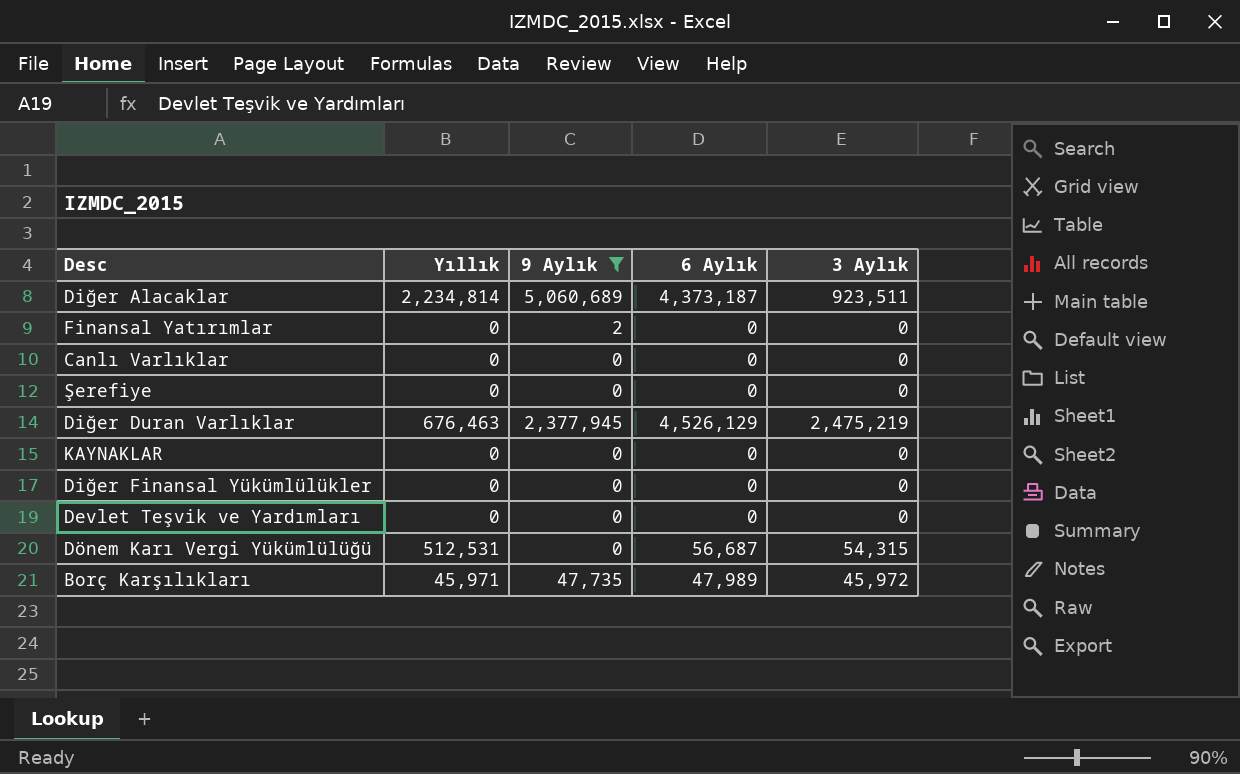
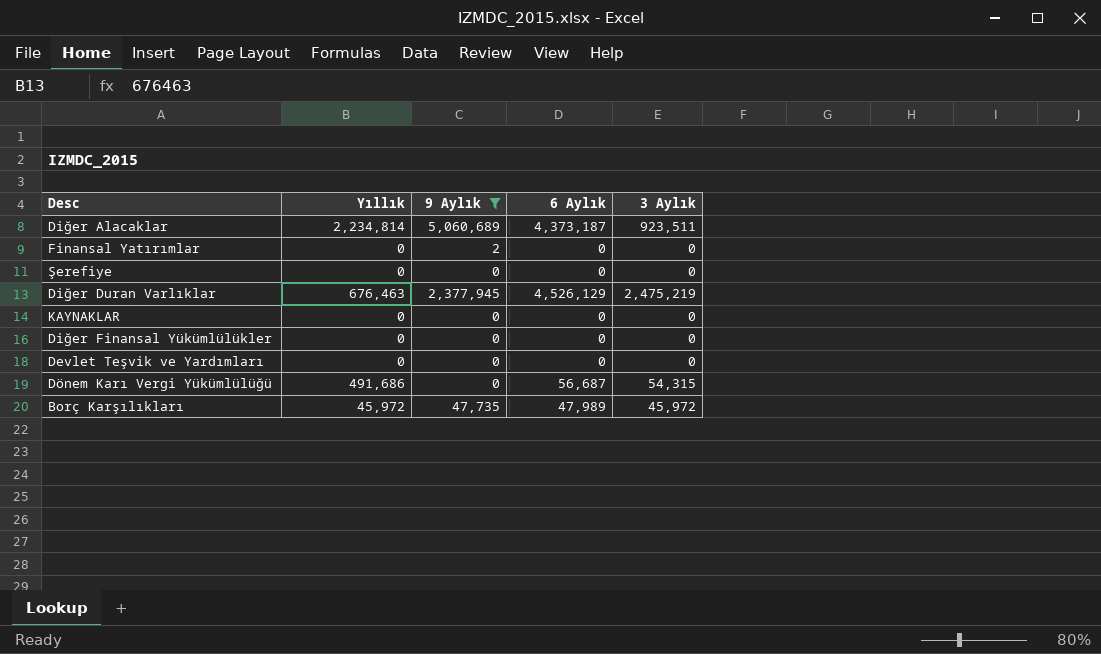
row Canlı Varlıklar: 0 | 0 | 0 | 0 -> none
Dönem Karı Vergi Yükümlülüğü | Yıllık: 512,531 -> 491,686
Borç Karşılıkları | Yıllık: 45,971 -> 45,972

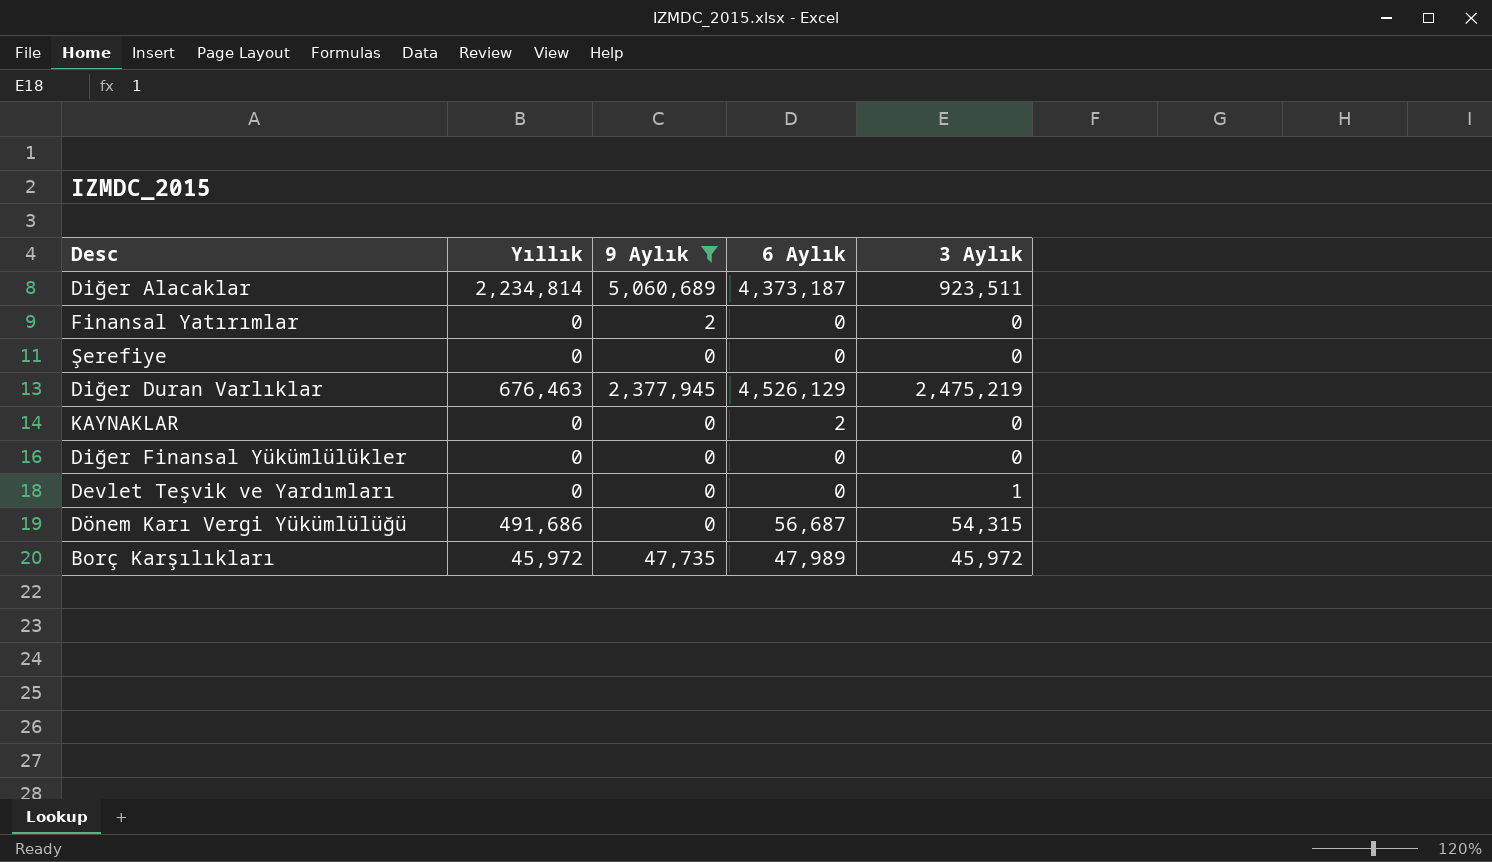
KAYNAKLAR | 6 Aylık: 0 -> 2
Devlet Teşvik ve Yardımları | 3 Aylık: 0 -> 1

